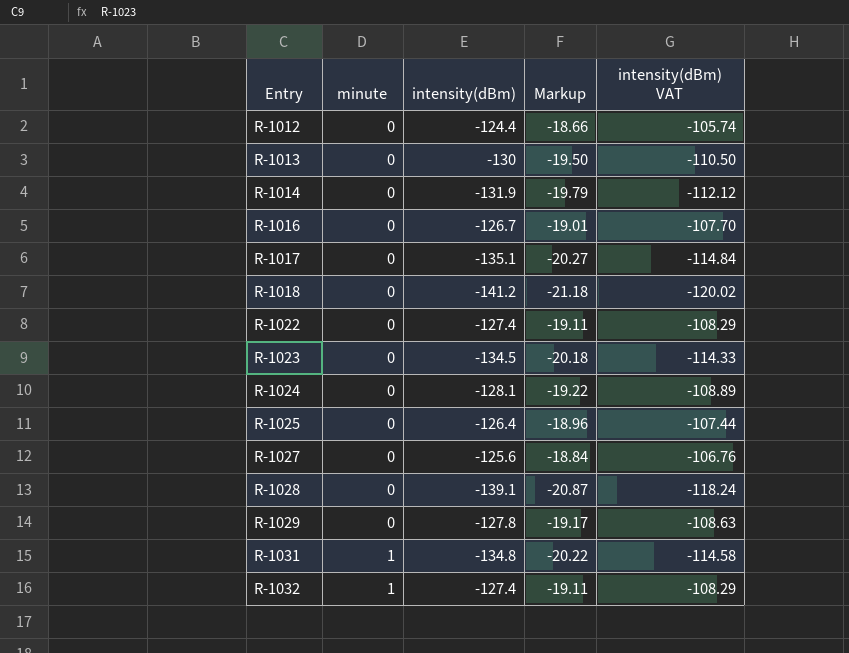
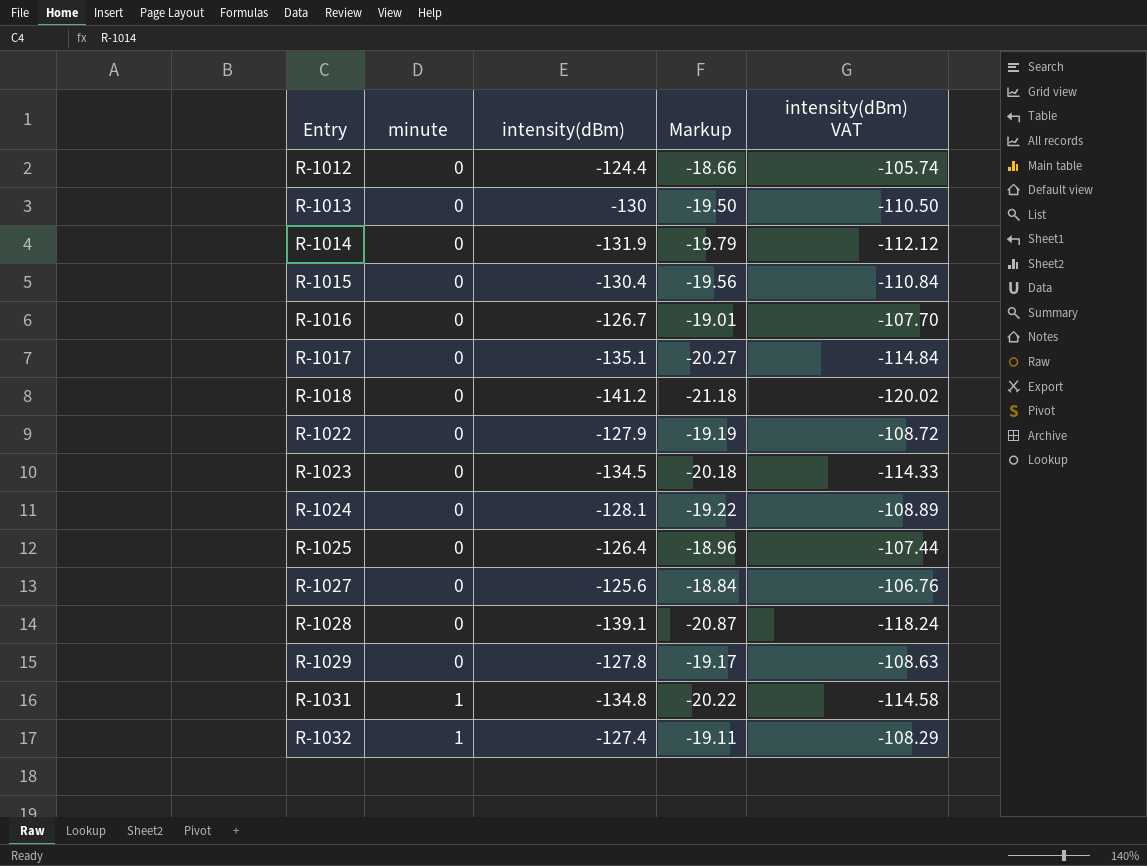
row R-1015: none -> 0 | -130.4 | -19.56 | -110.84
R-1022 | intensity(dBm): -127.4 -> -127.9
R-1022 | Markup: -19.11 -> -19.19
R-1022 | intensity(dBm) VAT: -108.29 -> -108.72

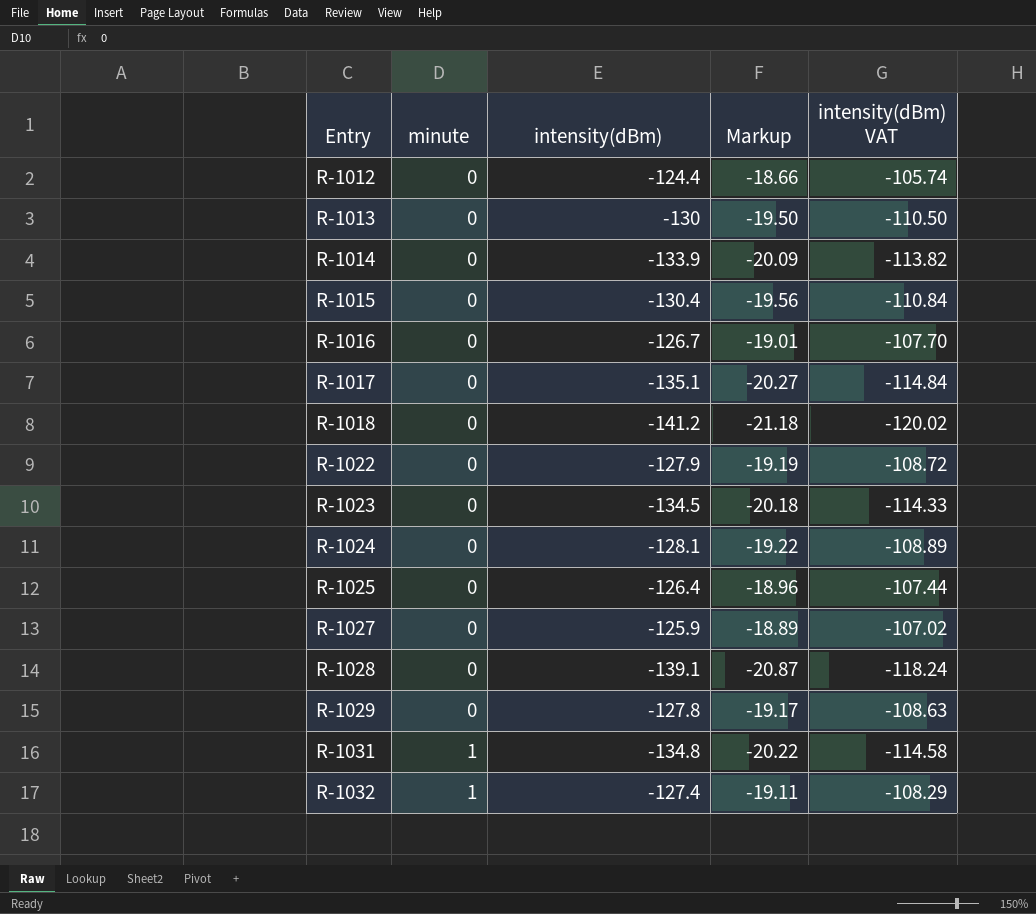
R-1014 | intensity(dBm): -131.9 -> -133.9
R-1014 | Markup: -19.79 -> -20.09
R-1014 | intensity(dBm) VAT: -112.12 -> -113.82
R-1027 | intensity(dBm): -125.6 -> -125.9
R-1027 | Markup: -18.84 -> -18.89
R-1027 | intensity(dBm) VAT: -106.76 -> -107.02

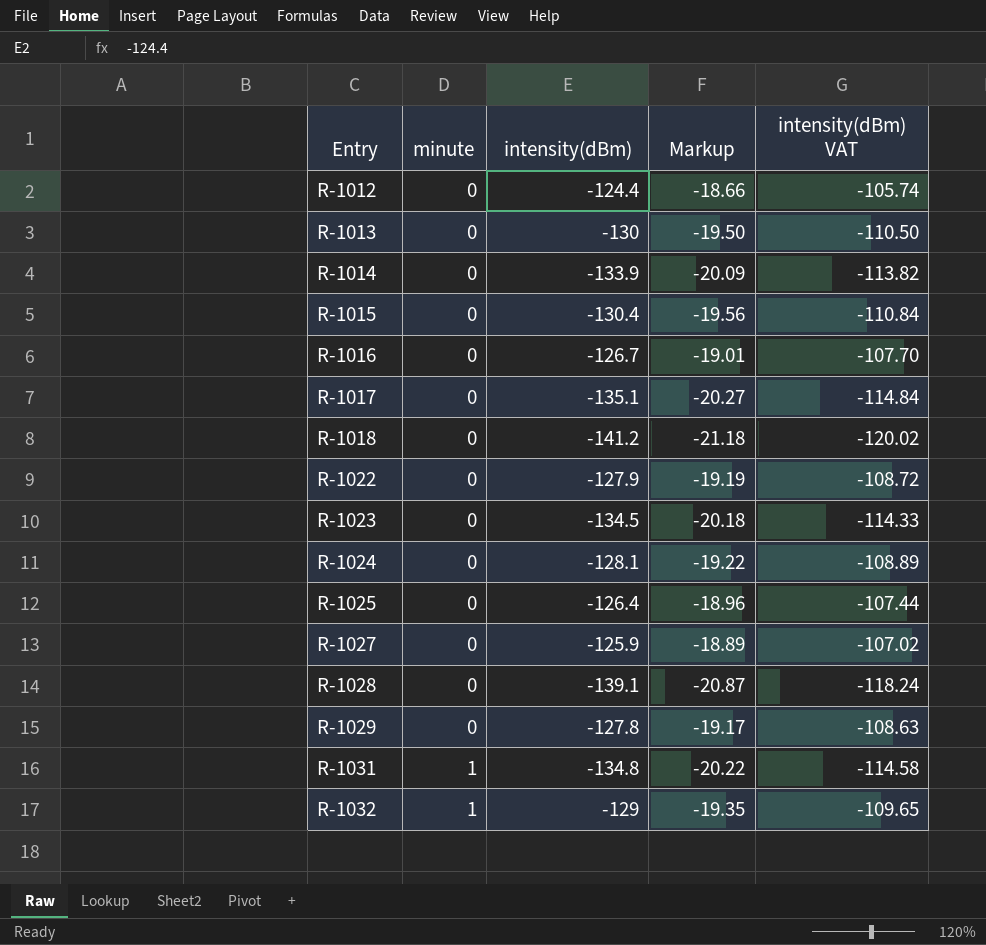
R-1032 | intensity(dBm): -127.4 -> -129
R-1032 | Markup: -19.11 -> -19.35
R-1032 | intensity(dBm) VAT: -108.29 -> -109.65

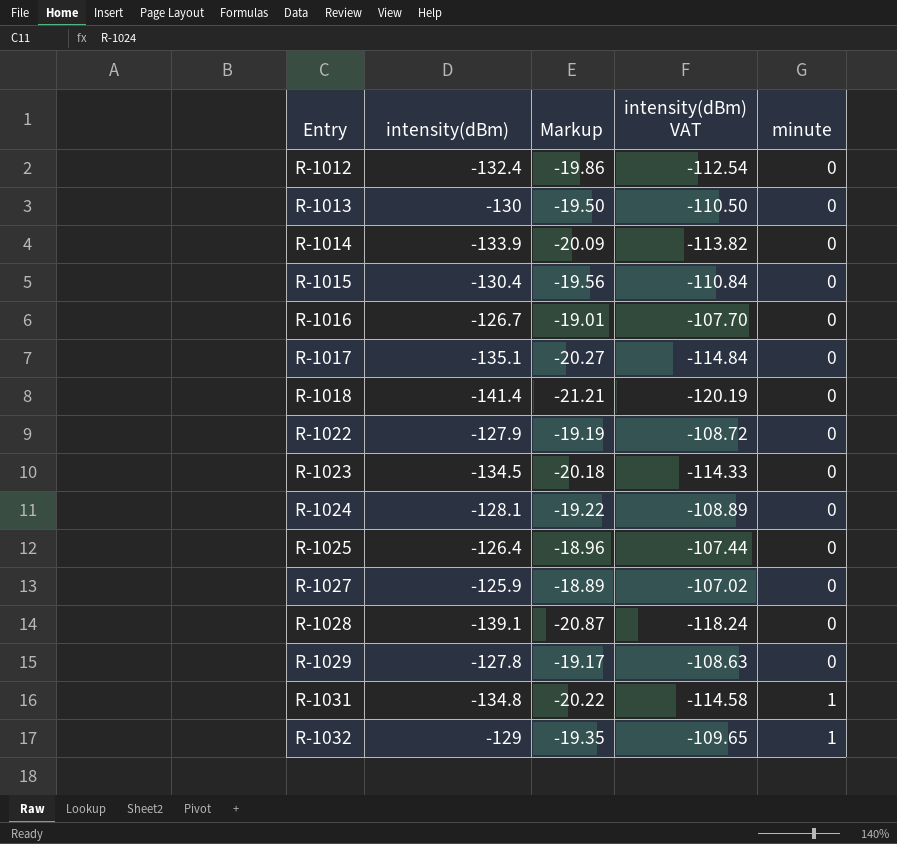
column minute | position: 2 -> 5
R-1012 | intensity(dBm): -124.4 -> -132.4
R-1012 | Markup: -18.66 -> -19.86
R-1012 | intensity(dBm) VAT: -105.74 -> -112.54
R-1018 | intensity(dBm): -141.2 -> -141.4
R-1018 | Markup: -21.18 -> -21.21
R-1018 | intensity(dBm) VAT: -120.02 -> -120.19

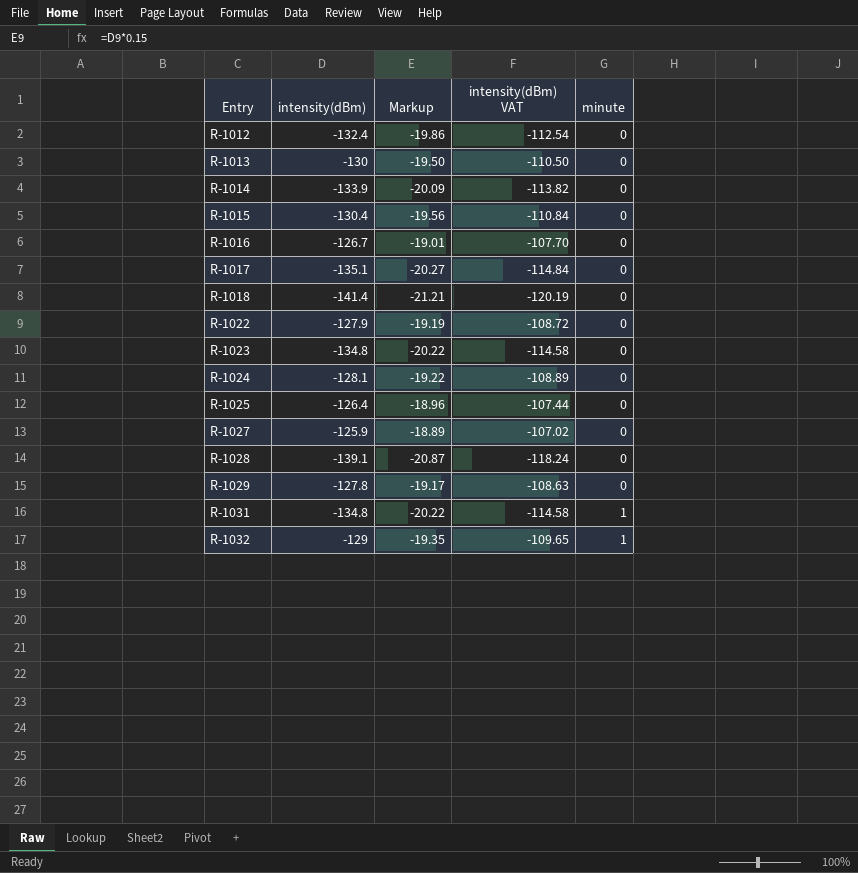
R-1023 | intensity(dBm): -134.5 -> -134.8
R-1023 | Markup: -20.18 -> -20.22
R-1023 | intensity(dBm) VAT: -114.33 -> -114.58

